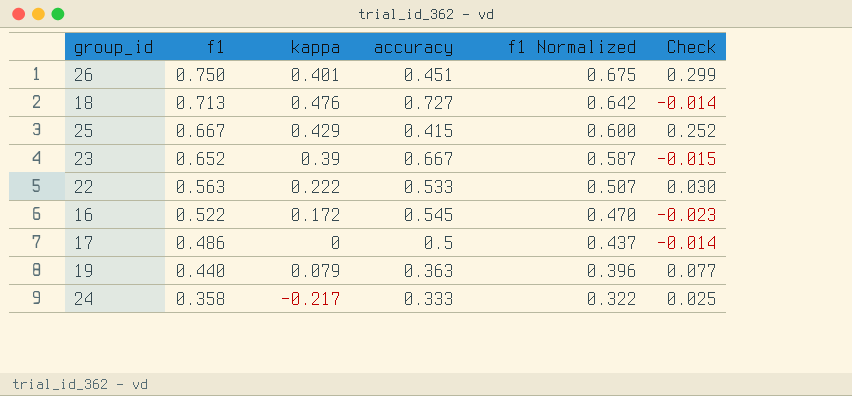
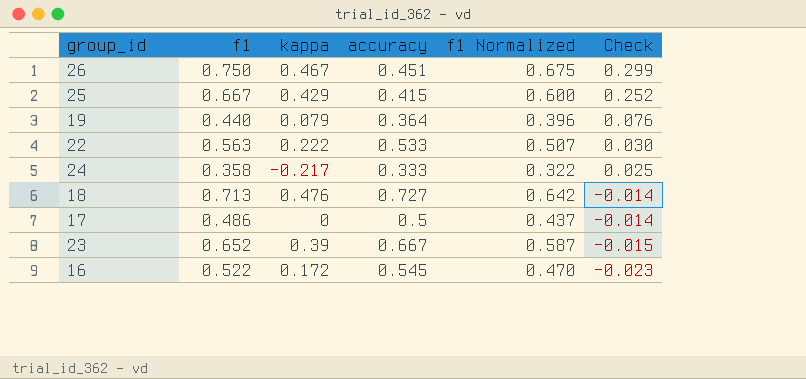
row order: f1 descending -> Check descending
26 | kappa: 0.401 -> 0.467
19 | accuracy: 0.363 -> 0.364
19 | Check: 0.077 -> 0.076

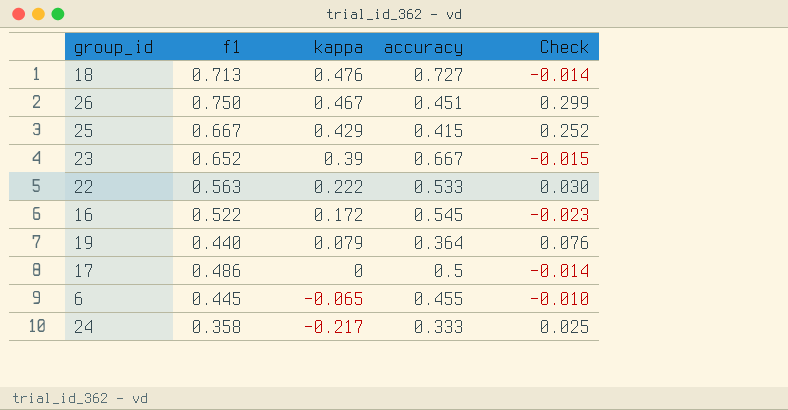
row order: Check descending -> kappa descending
column f1 Normalized | formula: [f1] * 0.9 -> none
row 6: none -> 0.445 | -0.065 | 0.455 | -0.010

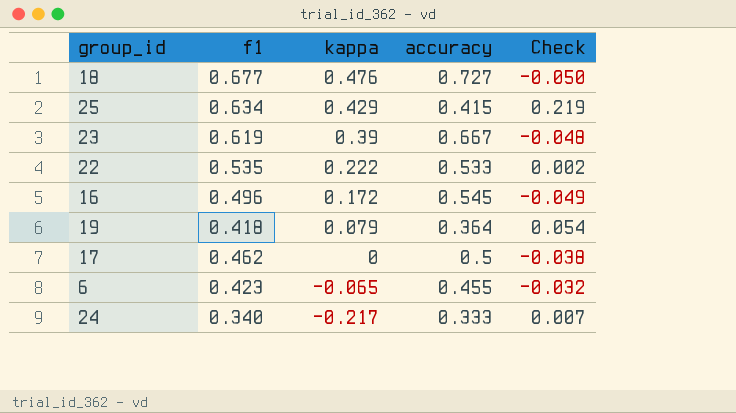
row 26: 0.750 | 0.467 | 0.451 | 0.299 -> none
18 | f1: 0.713 -> 0.677
18 | Check: -0.014 -> -0.050
25 | f1: 0.667 -> 0.634
25 | Check: 0.252 -> 0.219
23 | f1: 0.652 -> 0.619
23 | Check: -0.015 -> -0.048
22 | f1: 0.563 -> 0.535
22 | Check: 0.030 -> 0.002
16 | f1: 0.522 -> 0.496
16 | Check: -0.023 -> -0.049
19 | f1: 0.440 -> 0.418
19 | Check: 0.076 -> 0.054
17 | f1: 0.486 -> 0.462
17 | Check: -0.014 -> -0.038
6 | f1: 0.445 -> 0.423
6 | Check: -0.010 -> -0.032
24 | f1: 0.358 -> 0.340
24 | Check: 0.025 -> 0.007

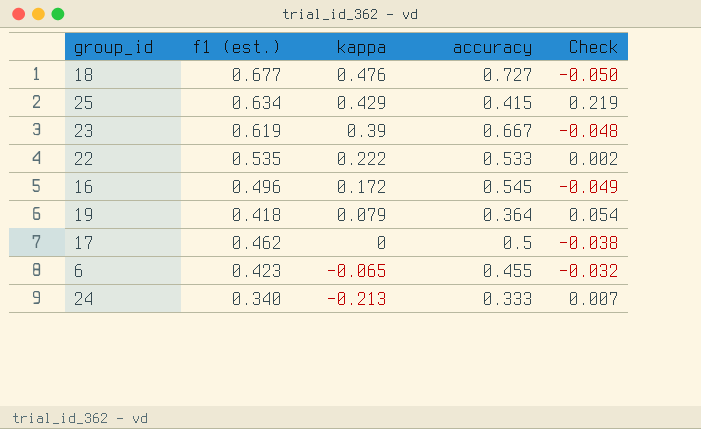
column name: f1 -> f1 (est.)
24 | kappa: -0.217 -> -0.213

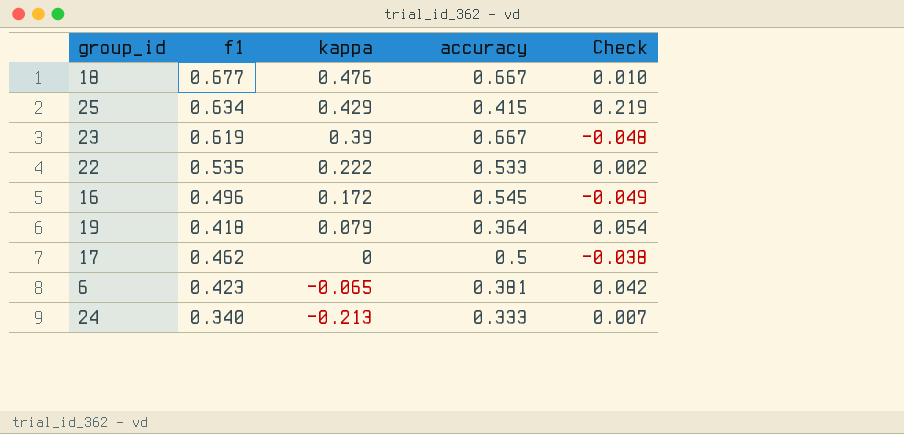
column name: f1 (est.) -> f1
18 | accuracy: 0.727 -> 0.667
18 | Check: -0.050 -> 0.010
6 | accuracy: 0.455 -> 0.381
6 | Check: -0.032 -> 0.042

